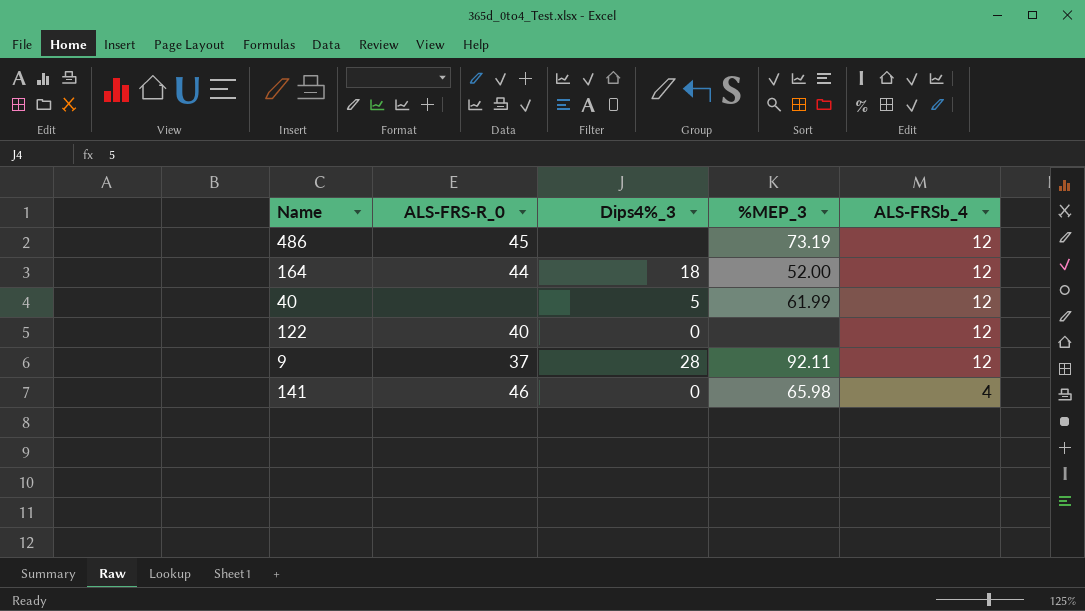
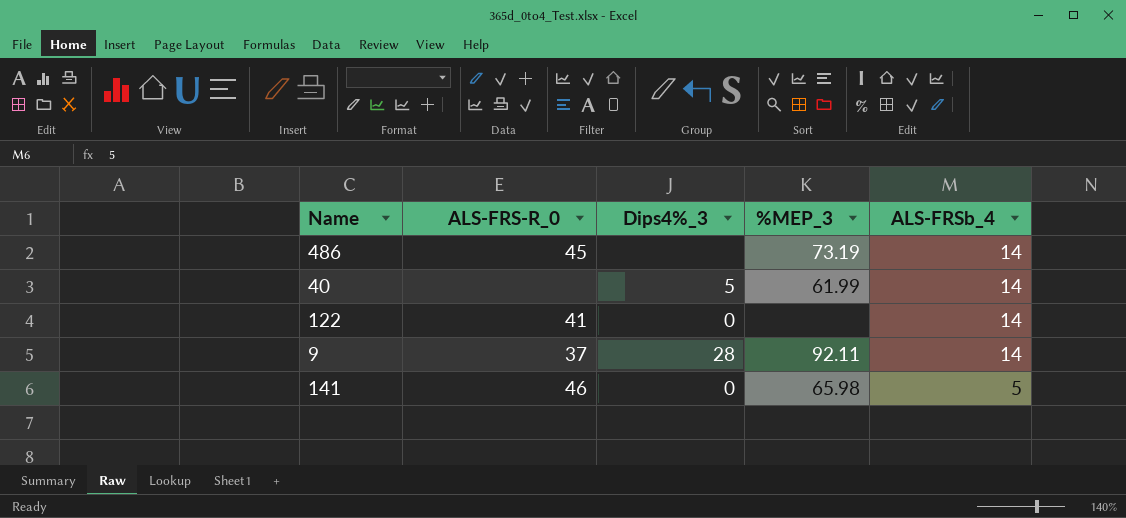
row 164: 44 | 18 | 52.00 | 12 -> none
486 | ALS-FRSb_4: 12 -> 14
40 | ALS-FRSb_4: 12 -> 14
122 | ALS-FRS-R_0: 40 -> 41
122 | ALS-FRSb_4: 12 -> 14
9 | ALS-FRSb_4: 12 -> 14
141 | ALS-FRSb_4: 4 -> 5

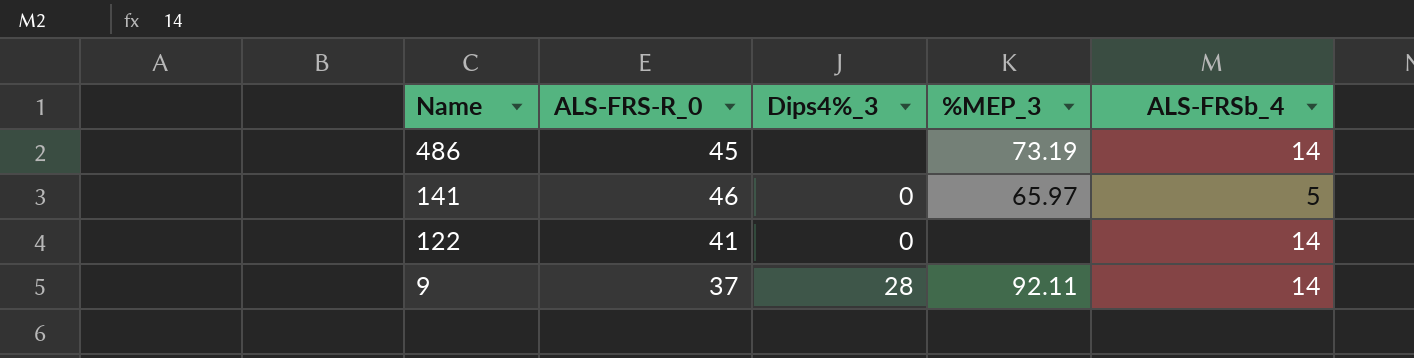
row order: ALS-FRSb_4 descending -> Name descending
row 40: none | 5 | 61.99 | 14 -> none
141 | %MEP_3: 65.98 -> 65.97

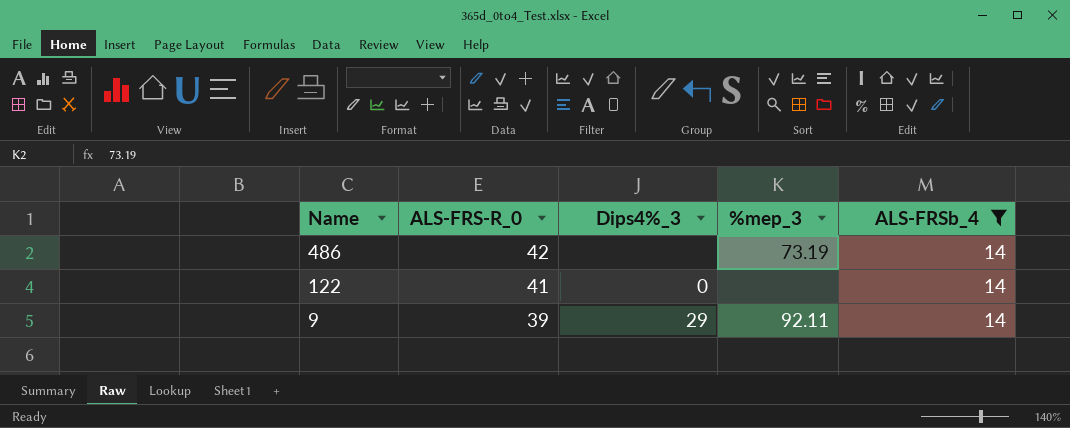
filter: none -> ALS-FRSb_4 = 14
column name: %MEP_3 -> %mep_3
486 | ALS-FRS-R_0: 45 -> 42
9 | ALS-FRS-R_0: 37 -> 39
9 | Dips4%_3: 28 -> 29

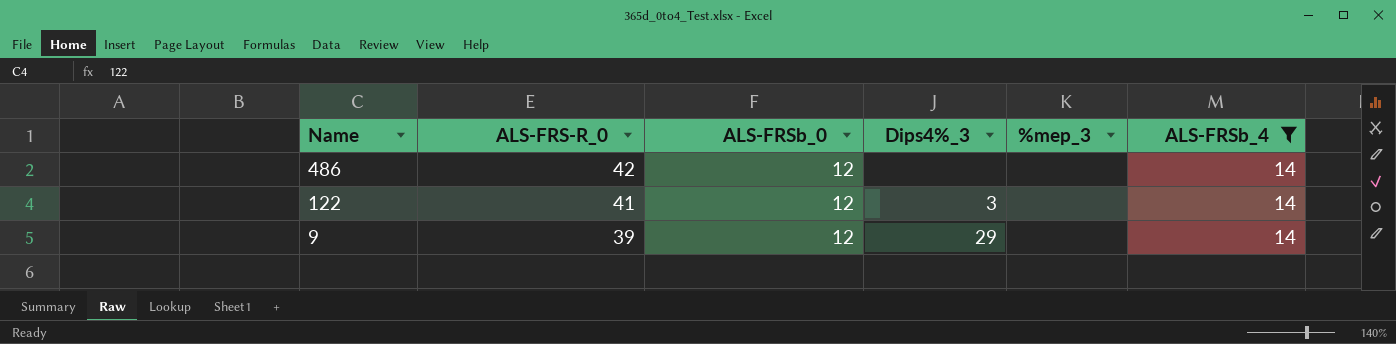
column ALS-FRSb_0 | position: none -> 3
486 | %mep_3: 73.19 -> none
122 | Dips4%_3: 0 -> 3
9 | %mep_3: 92.11 -> none

